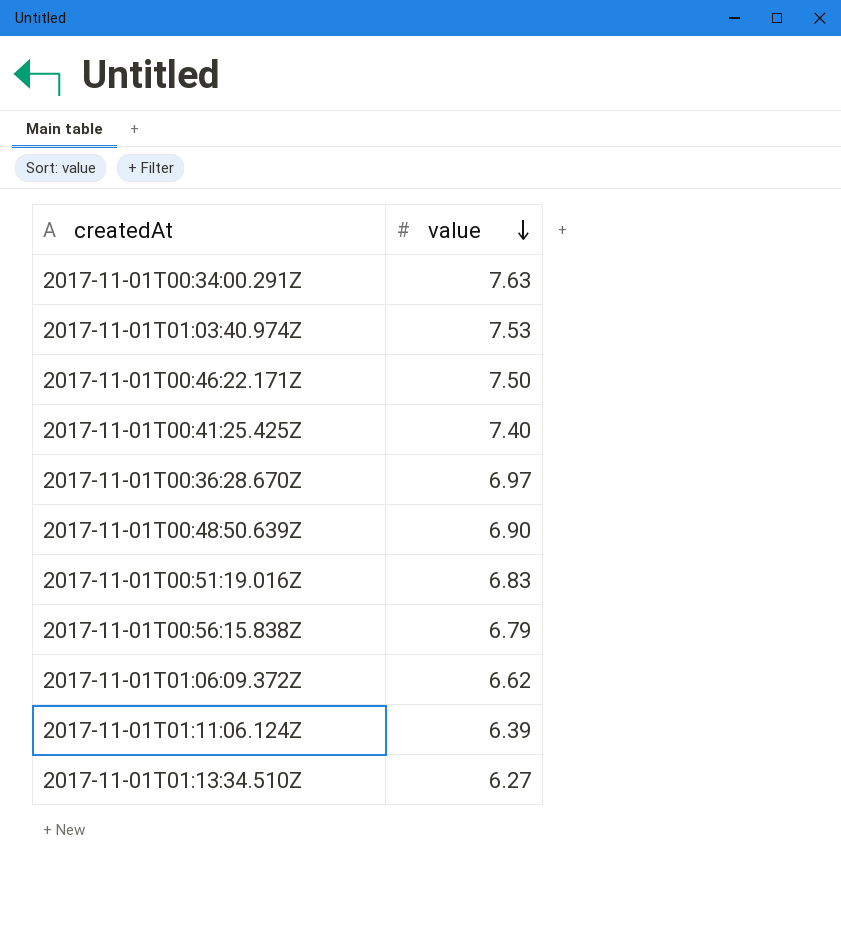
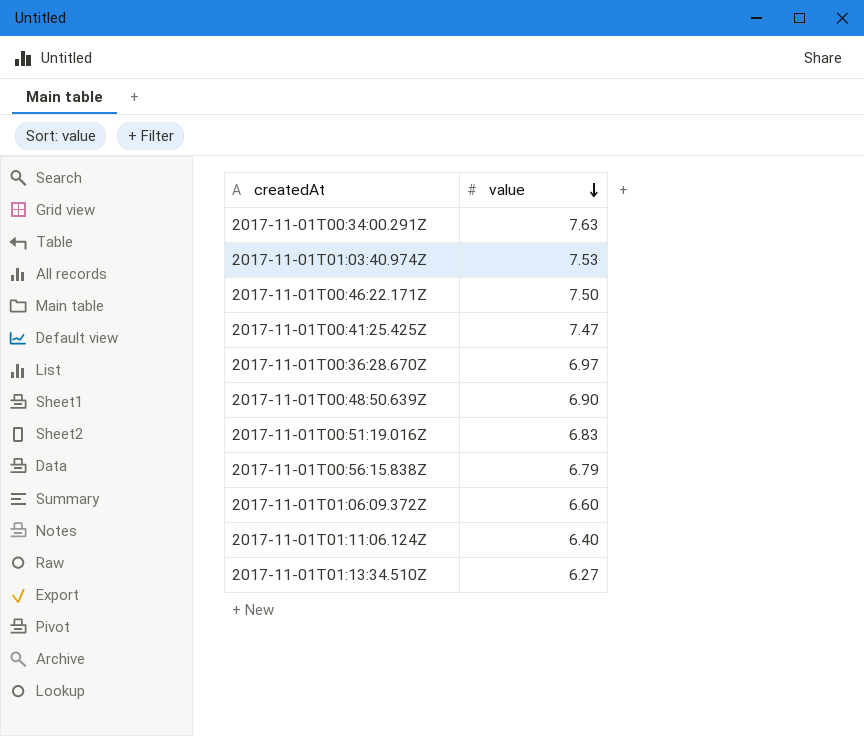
2017-11-01T00:41:25.425Z | value: 7.40 -> 7.47
2017-11-01T01:06:09.372Z | value: 6.62 -> 6.60
2017-11-01T01:11:06.124Z | value: 6.39 -> 6.40

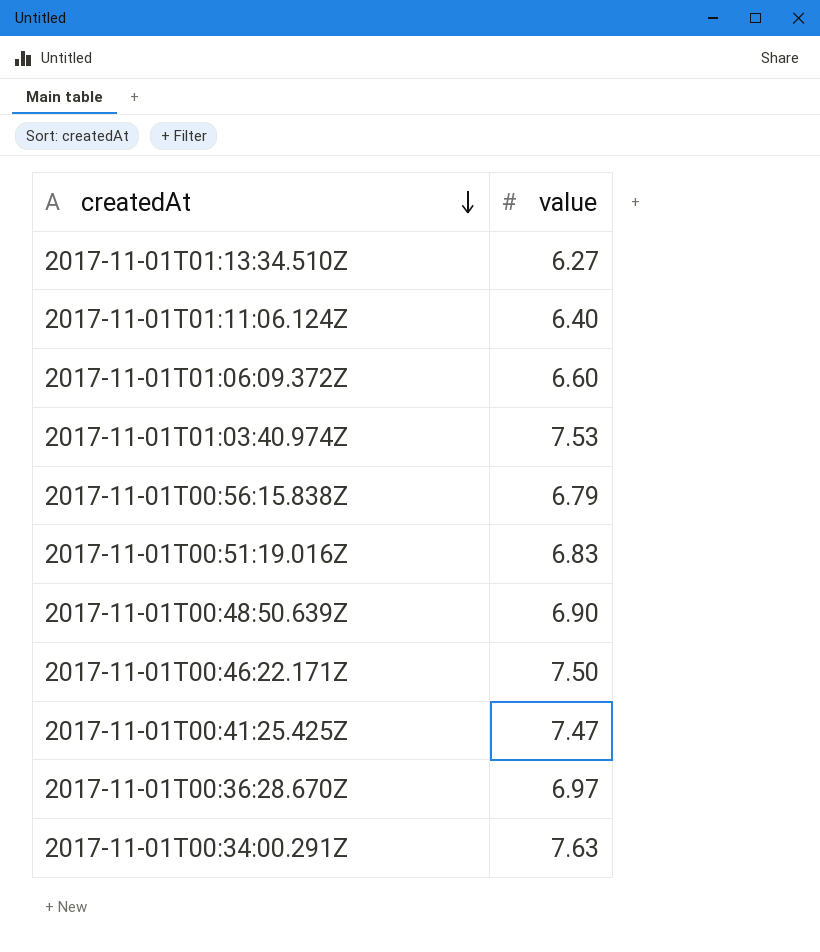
row order: value descending -> createdAt descending

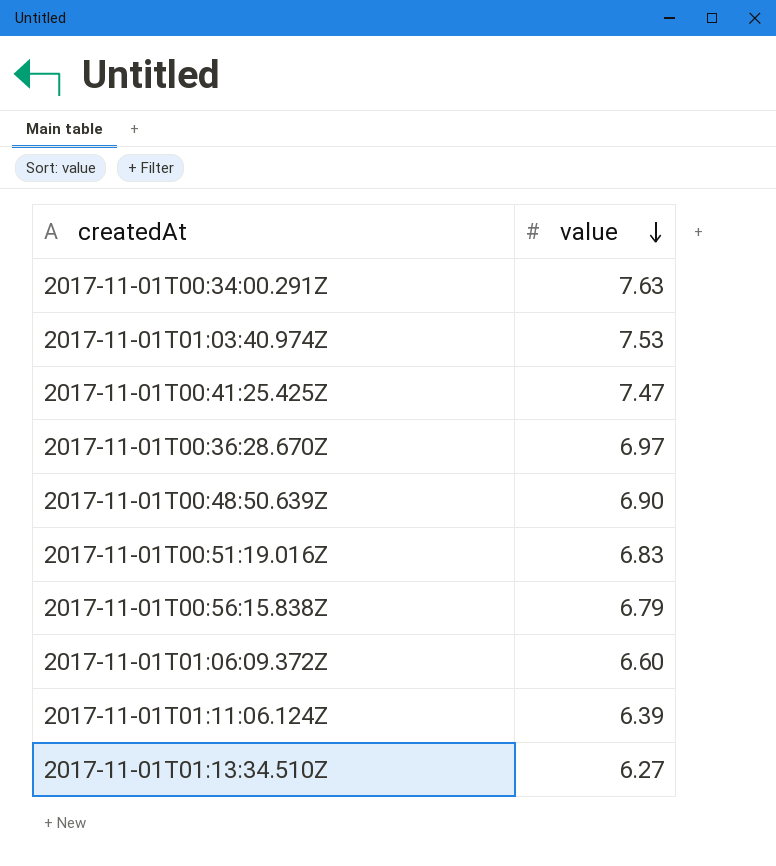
row order: createdAt descending -> value descending
row 2017-11-01T00:46:22.171Z: 7.50 -> none
2017-11-01T01:11:06.124Z | value: 6.40 -> 6.39

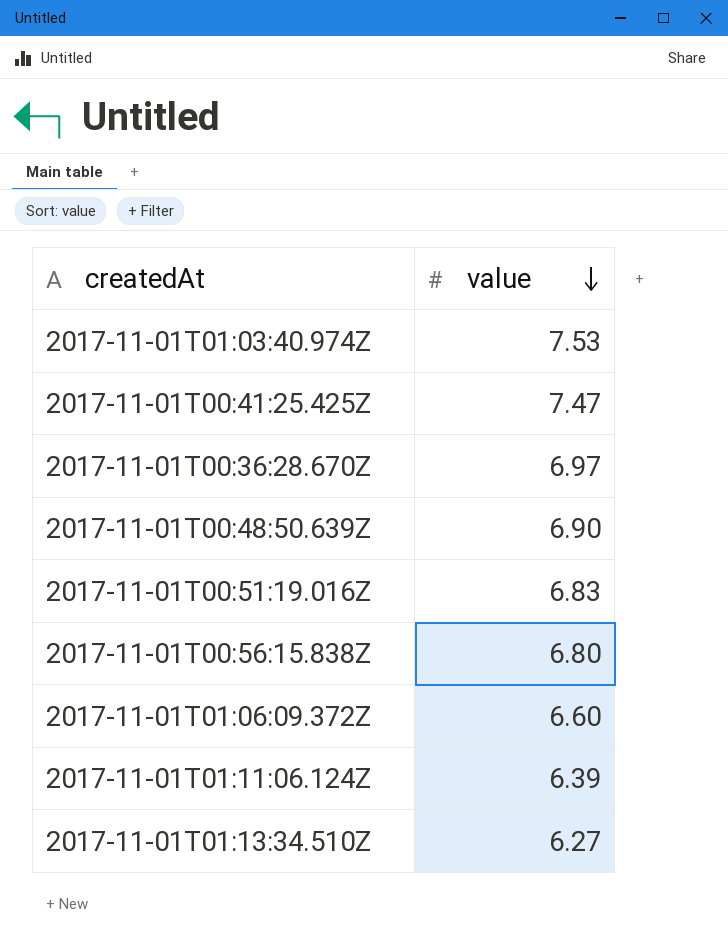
row 2017-11-01T00:34:00.291Z: 7.63 -> none
2017-11-01T00:56:15.838Z | value: 6.79 -> 6.80

